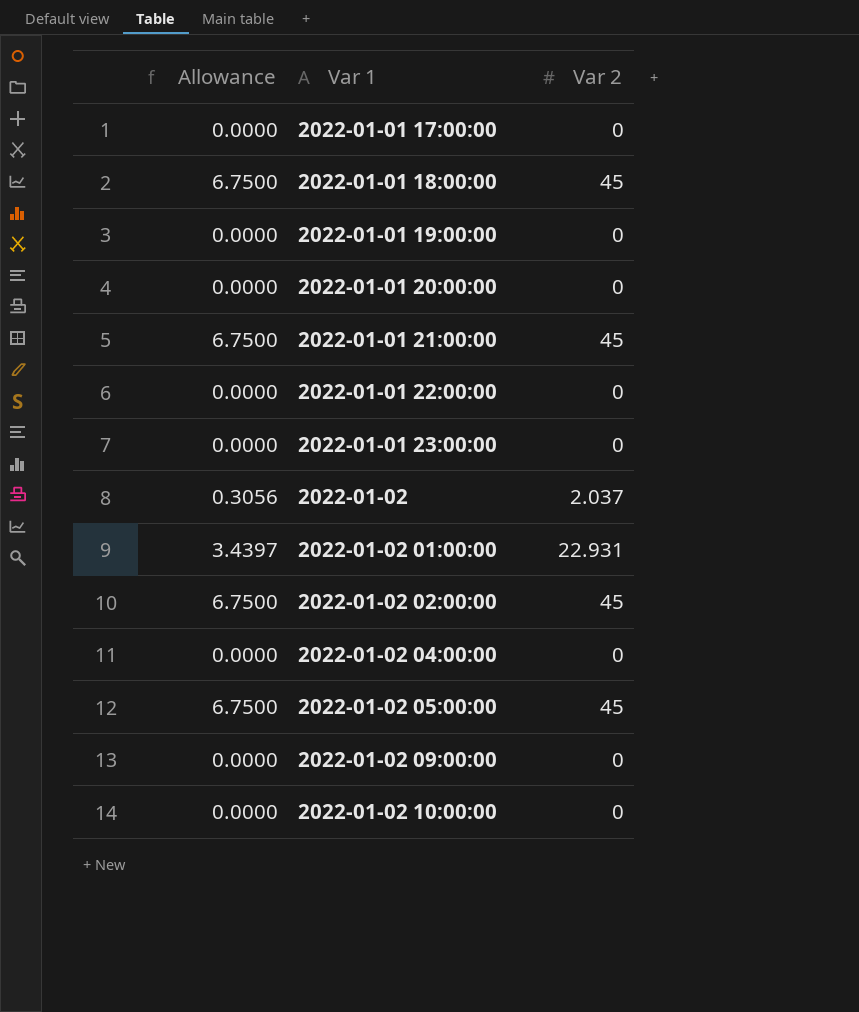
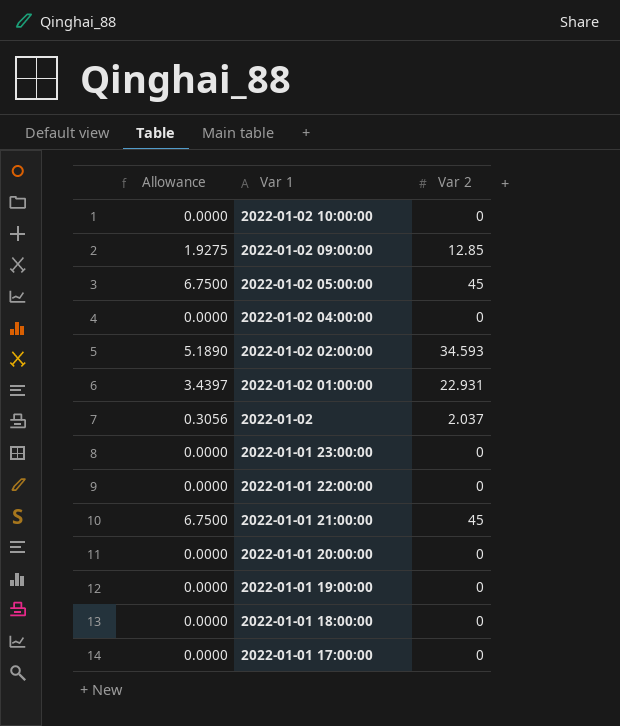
row order: Var 1 ascending -> Var 1 descending
2022-01-02 09:00:00 | Allowance: 0.0000 -> 1.9275
2022-01-02 09:00:00 | Var 2: 0 -> 12.85
2022-01-02 02:00:00 | Allowance: 6.7500 -> 5.1890
2022-01-02 02:00:00 | Var 2: 45 -> 34.593
2022-01-01 18:00:00 | Allowance: 6.7500 -> 0.0000
2022-01-01 18:00:00 | Var 2: 45 -> 0

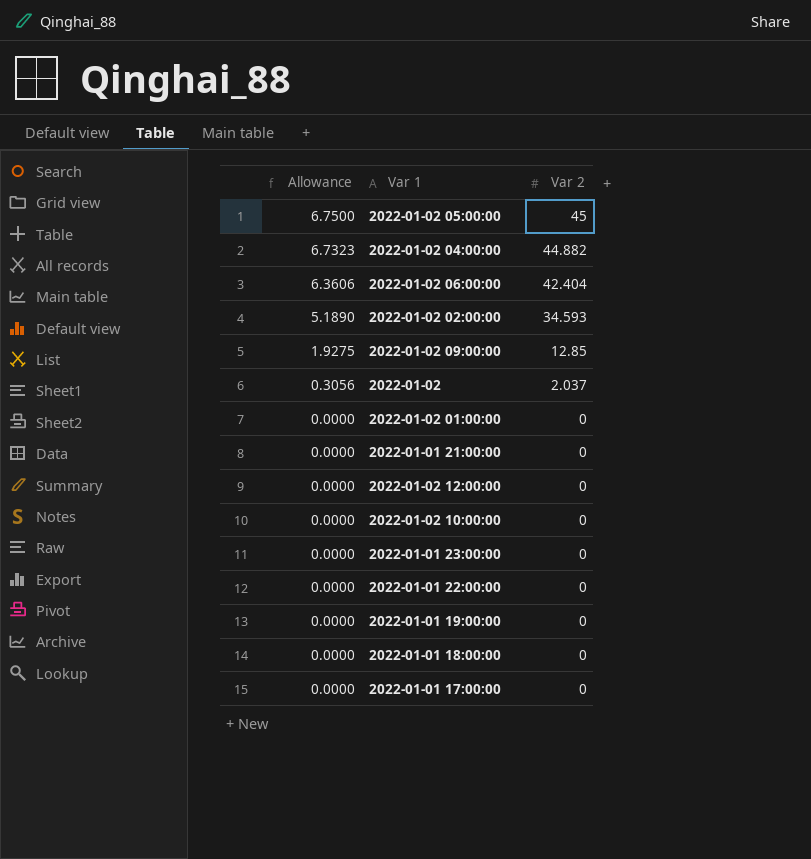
row order: Var 1 descending -> Allowance descending
row 2022-01-01 20:00:00: 0.0000 | 0 -> none
2022-01-02 04:00:00 | Allowance: 0.0000 -> 6.7323
2022-01-02 04:00:00 | Var 2: 0 -> 44.882
row 2022-01-02 06:00:00: none -> 6.3606 | 42.404
2022-01-02 01:00:00 | Allowance: 3.4397 -> 0.0000
2022-01-02 01:00:00 | Var 2: 22.931 -> 0
2022-01-01 21:00:00 | Allowance: 6.7500 -> 0.0000
2022-01-01 21:00:00 | Var 2: 45 -> 0
row 2022-01-02 12:00:00: none -> 0.0000 | 0

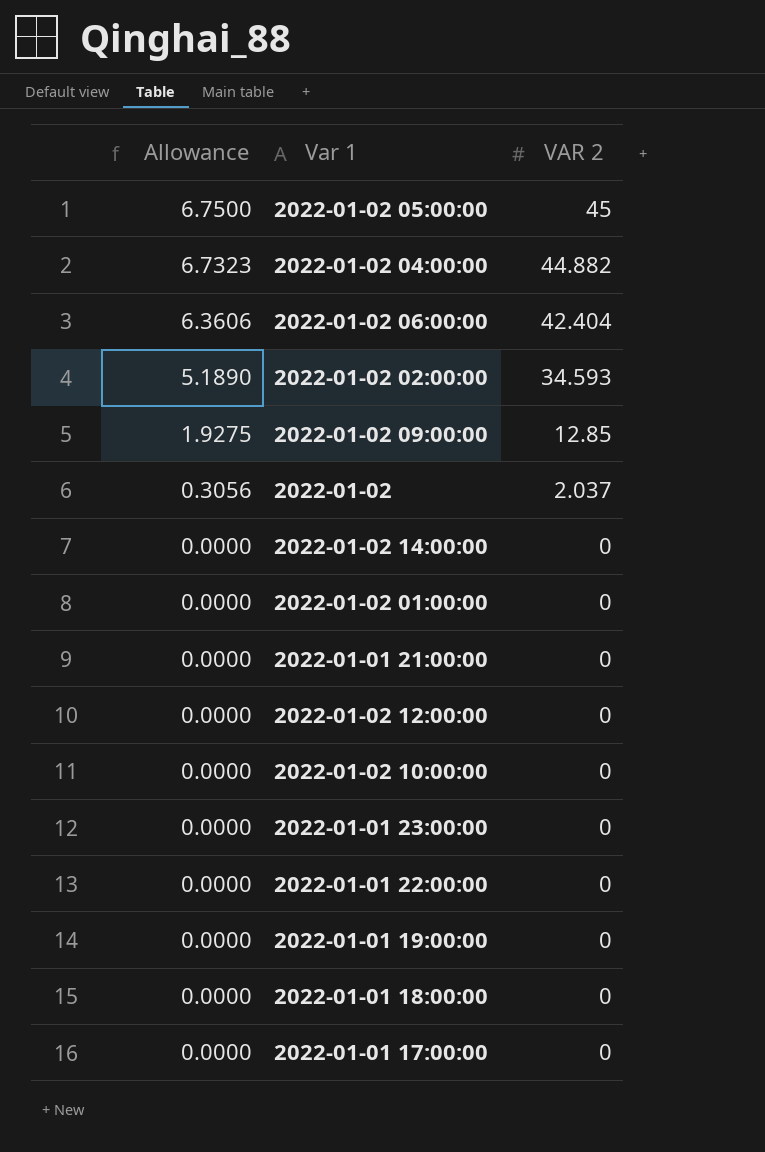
column name: Var 2 -> VAR 2
row 2022-01-02 14:00:00: none -> 0.0000 | 0

